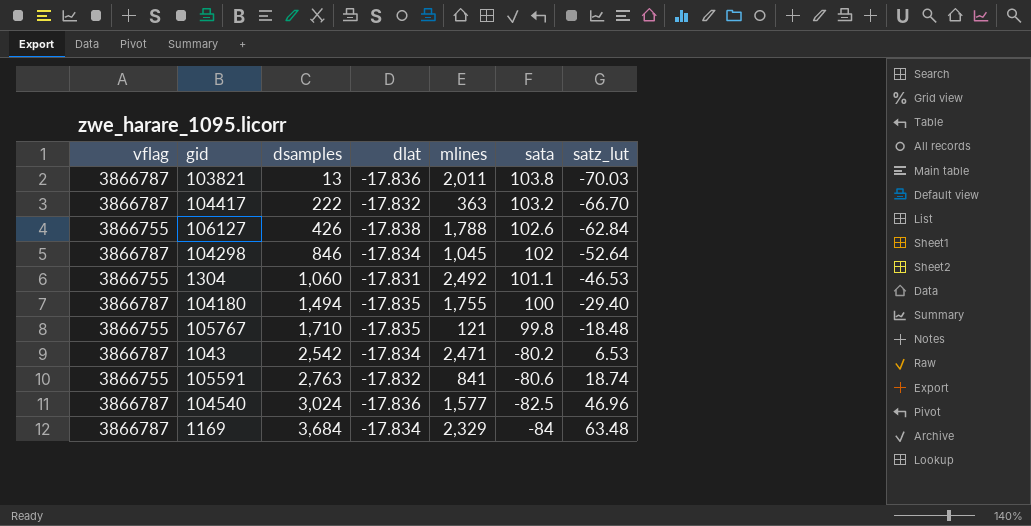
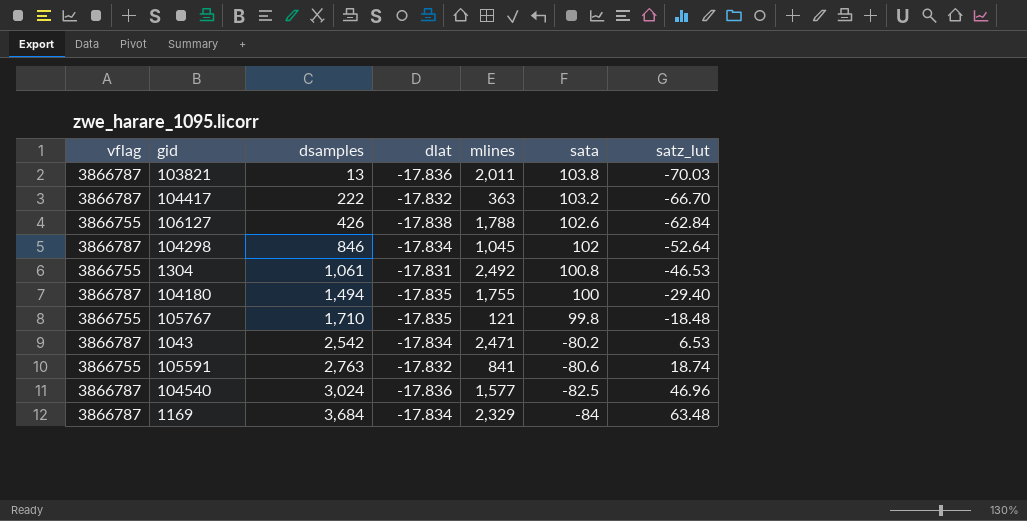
1304 | dsamples: 1,060 -> 1,061
1304 | sata: 101.1 -> 100.8

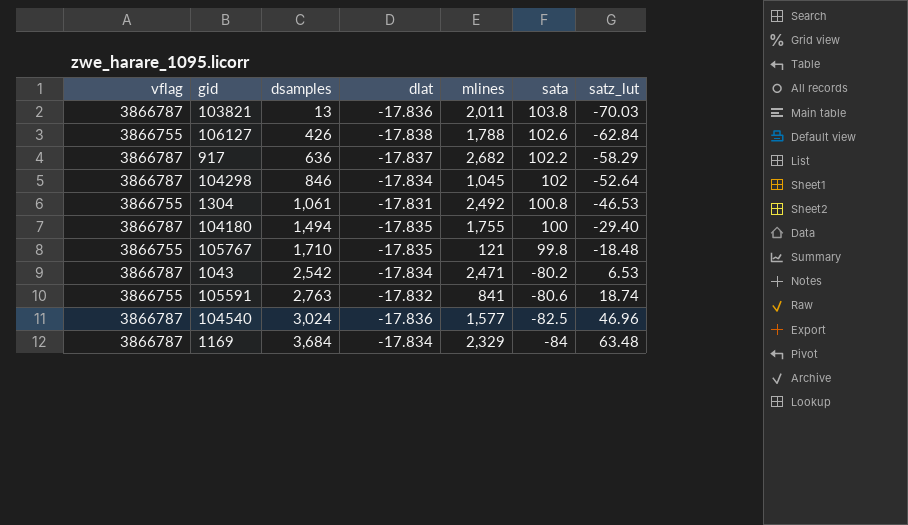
row 104417: 3866787 | 222 | -17.832 | 363 | 103.2 | -66.70 -> none
row 917: none -> 3866787 | 636 | -17.837 | 2,682 | 102.2 | -58.29

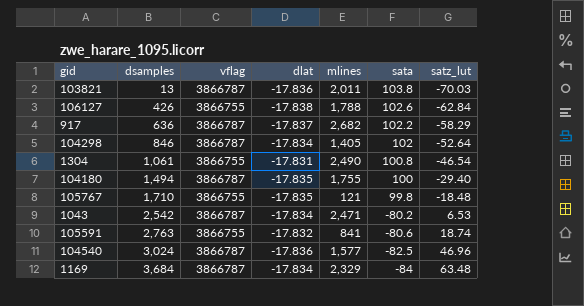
column vflag | position: 1 -> 3
104298 | mlines: 1,045 -> 1,405
1304 | mlines: 2,492 -> 2,490
1304 | satz_lut: -46.53 -> -46.54

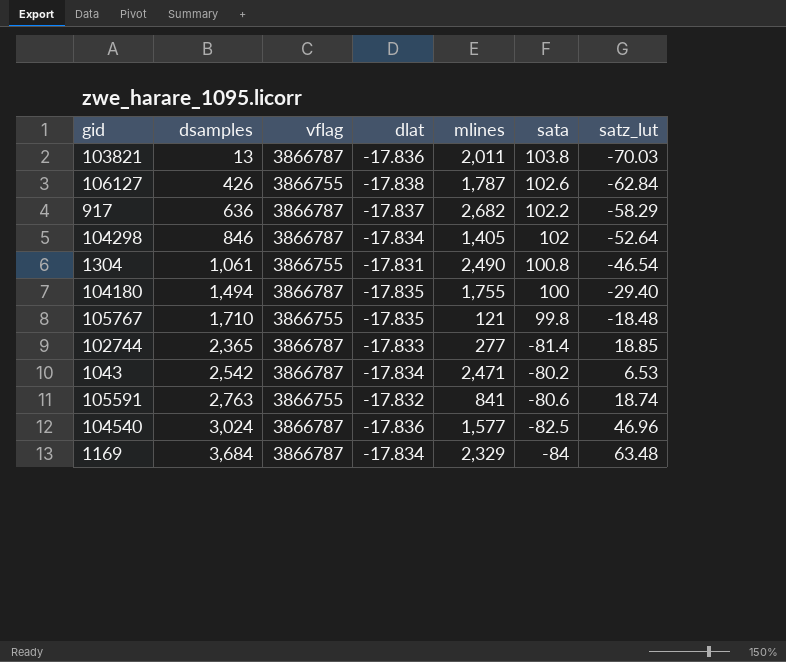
106127 | mlines: 1,788 -> 1,787
row 102744: none -> 2,365 | 3866787 | -17.833 | 277 | -81.4 | 18.85

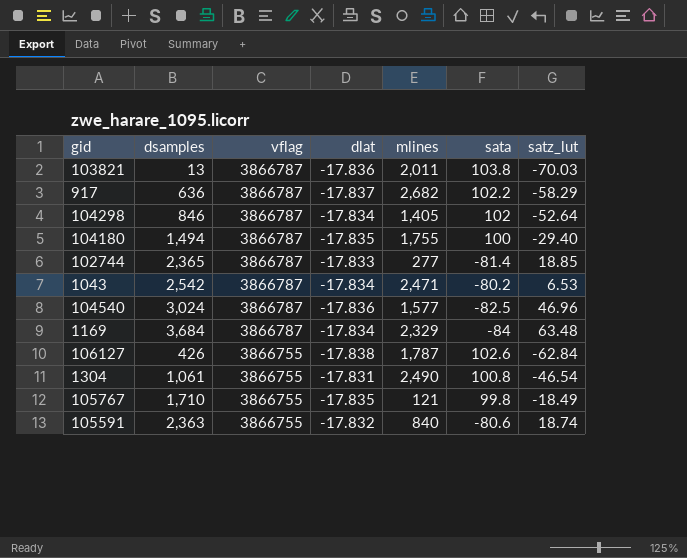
row order: dsamples ascending -> vflag descending
105767 | satz_lut: -18.48 -> -18.49
105591 | dsamples: 2,763 -> 2,363
105591 | mlines: 841 -> 840

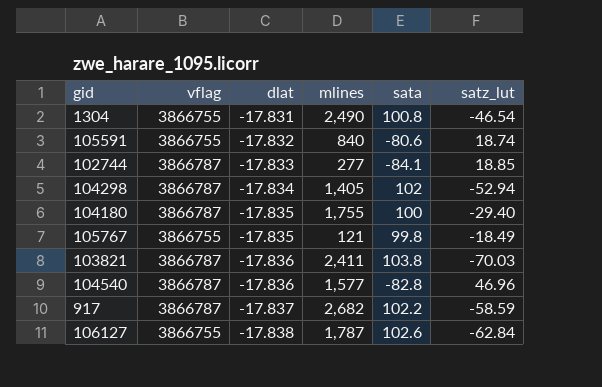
row order: vflag descending -> dlat descending
column dsamples | position: 2 -> none
row 1043: 2,542 | 3866787 | -17.834 | 2,471 | -80.2 | 6.53 -> none
row 1169: 3,684 | 3866787 | -17.834 | 2,329 | -84 | 63.48 -> none
102744 | sata: -81.4 -> -84.1
104298 | satz_lut: -52.64 -> -52.94
103821 | mlines: 2,011 -> 2,411
104540 | sata: -82.5 -> -82.8
917 | satz_lut: -58.29 -> -58.59

